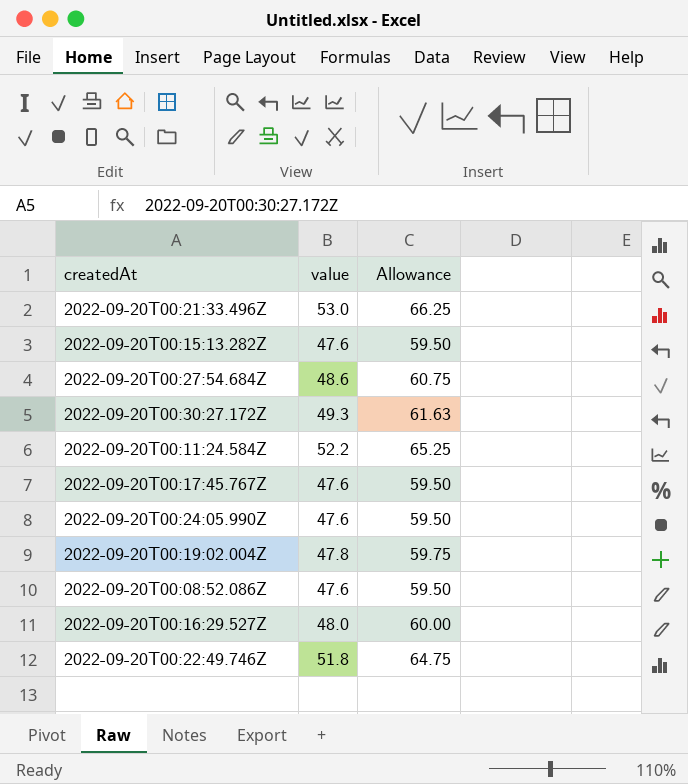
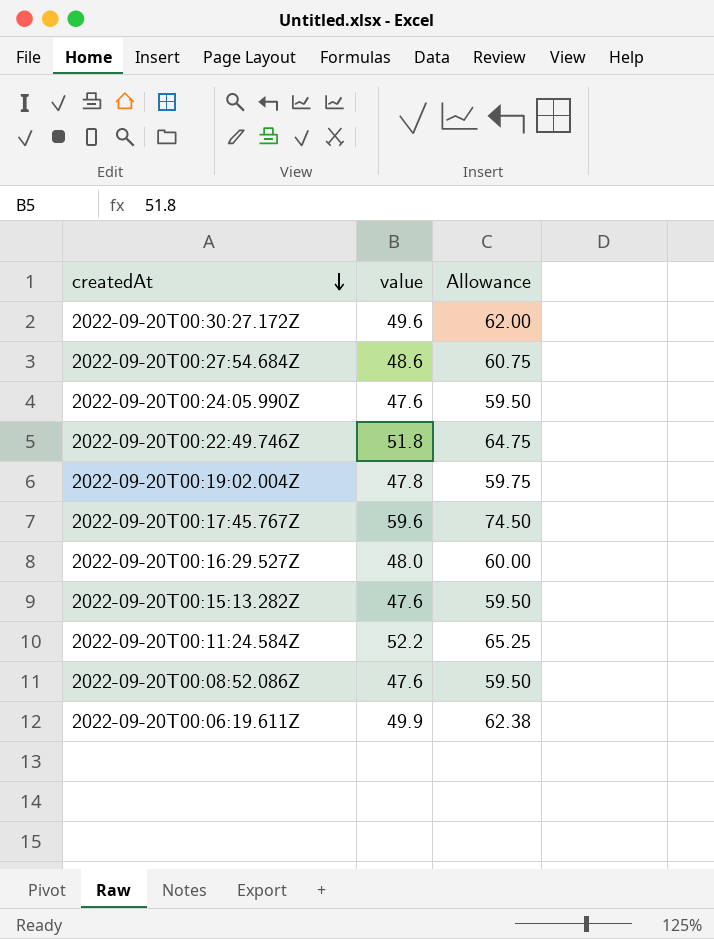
row order: none -> createdAt descending
row 2022-09-20T00:21:33.496Z: 53.0 | 66.25 -> none
2022-09-20T00:30:27.172Z | value: 49.3 -> 49.6
2022-09-20T00:30:27.172Z | Allowance: 61.63 -> 62.00
2022-09-20T00:17:45.767Z | value: 47.6 -> 59.6
2022-09-20T00:17:45.767Z | Allowance: 59.50 -> 74.50
row 2022-09-20T00:06:19.611Z: none -> 49.9 | 62.38

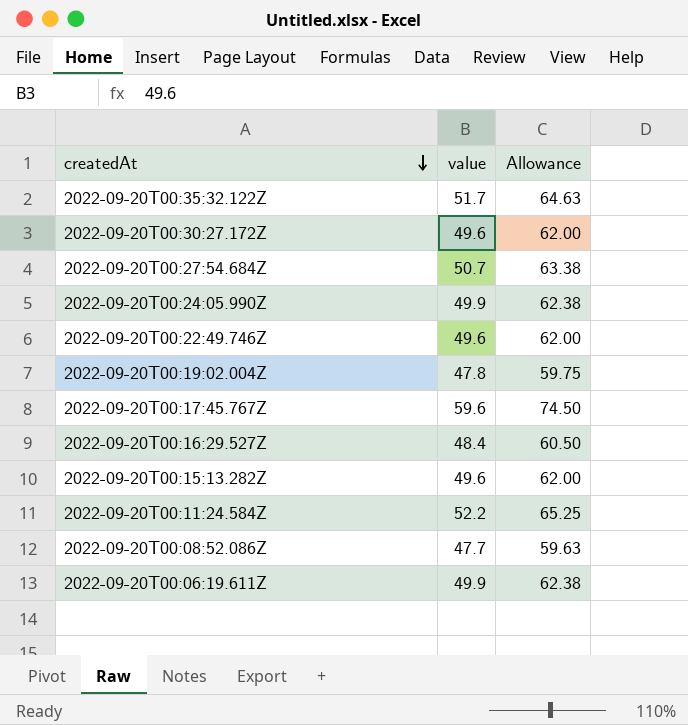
row 2022-09-20T00:35:32.122Z: none -> 51.7 | 64.63
2022-09-20T00:27:54.684Z | value: 48.6 -> 50.7
2022-09-20T00:27:54.684Z | Allowance: 60.75 -> 63.38
2022-09-20T00:24:05.990Z | value: 47.6 -> 49.9
2022-09-20T00:24:05.990Z | Allowance: 59.50 -> 62.38
2022-09-20T00:22:49.746Z | value: 51.8 -> 49.6
2022-09-20T00:22:49.746Z | Allowance: 64.75 -> 62.00
2022-09-20T00:16:29.527Z | value: 48.0 -> 48.4
2022-09-20T00:16:29.527Z | Allowance: 60.00 -> 60.50
2022-09-20T00:15:13.282Z | value: 47.6 -> 49.6
2022-09-20T00:15:13.282Z | Allowance: 59.50 -> 62.00
2022-09-20T00:08:52.086Z | value: 47.6 -> 47.7
2022-09-20T00:08:52.086Z | Allowance: 59.50 -> 59.63

